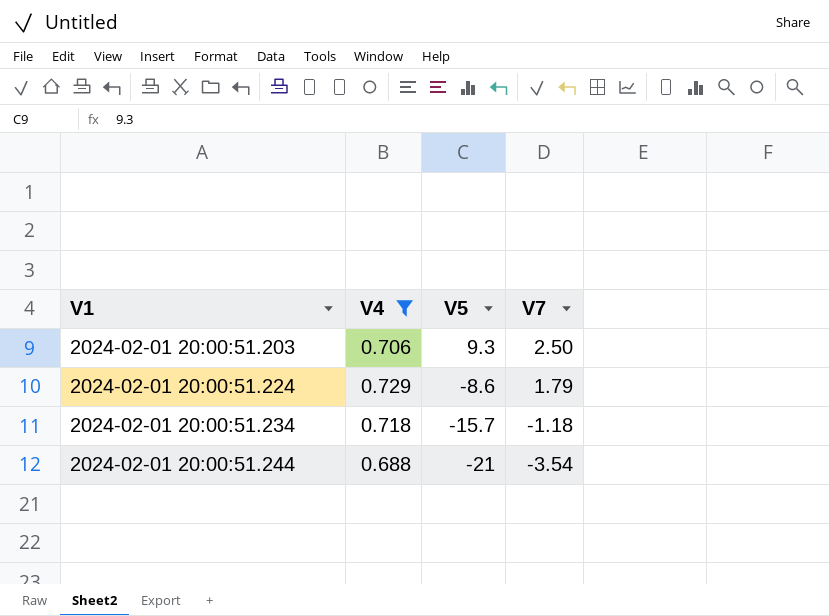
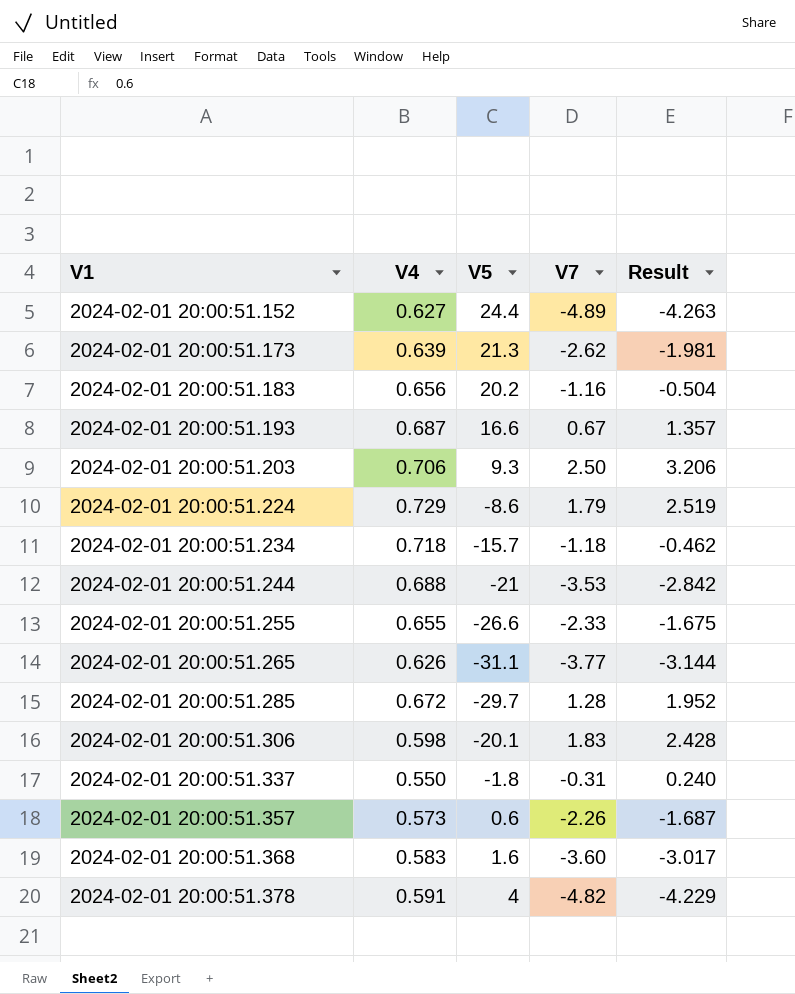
filter: V4 >= 0.688 -> none
column Result | formula: none -> [V4] + [V7]
2024-02-01 20:00:51.244 | V7: -3.54 -> -3.53

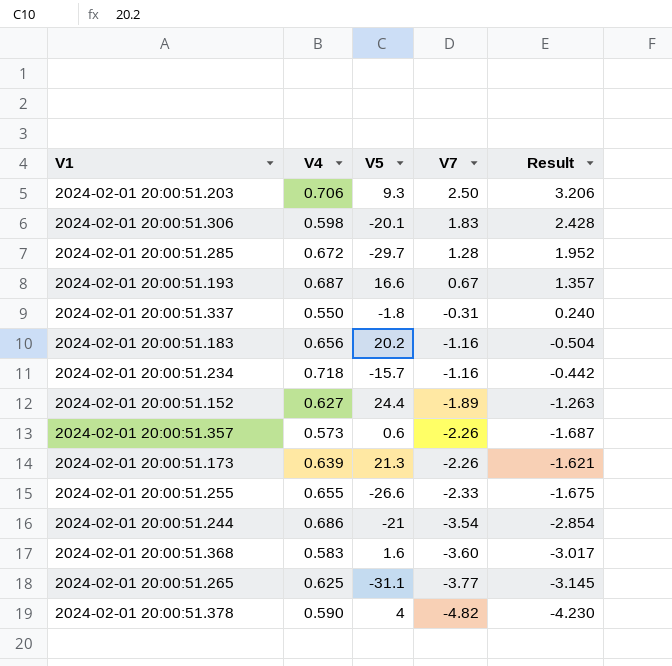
row order: V1 ascending -> V7 descending
row 2024-02-01 20:00:51.224: 0.729 | -8.6 | 1.79 | 2.519 -> none
2024-02-01 20:00:51.234 | V7: -1.18 -> -1.16
2024-02-01 20:00:51.234 | Result: -0.462 -> -0.442
2024-02-01 20:00:51.152 | V7: -4.89 -> -1.89
2024-02-01 20:00:51.152 | Result: -4.263 -> -1.263
2024-02-01 20:00:51.173 | V7: -2.62 -> -2.26
2024-02-01 20:00:51.173 | Result: -1.981 -> -1.621
2024-02-01 20:00:51.244 | V4: 0.688 -> 0.686
2024-02-01 20:00:51.244 | V7: -3.53 -> -3.54
2024-02-01 20:00:51.244 | Result: -2.842 -> -2.854
2024-02-01 20:00:51.265 | V4: 0.626 -> 0.625
2024-02-01 20:00:51.265 | Result: -3.144 -> -3.145
2024-02-01 20:00:51.378 | V4: 0.591 -> 0.590
2024-02-01 20:00:51.378 | Result: -4.229 -> -4.230

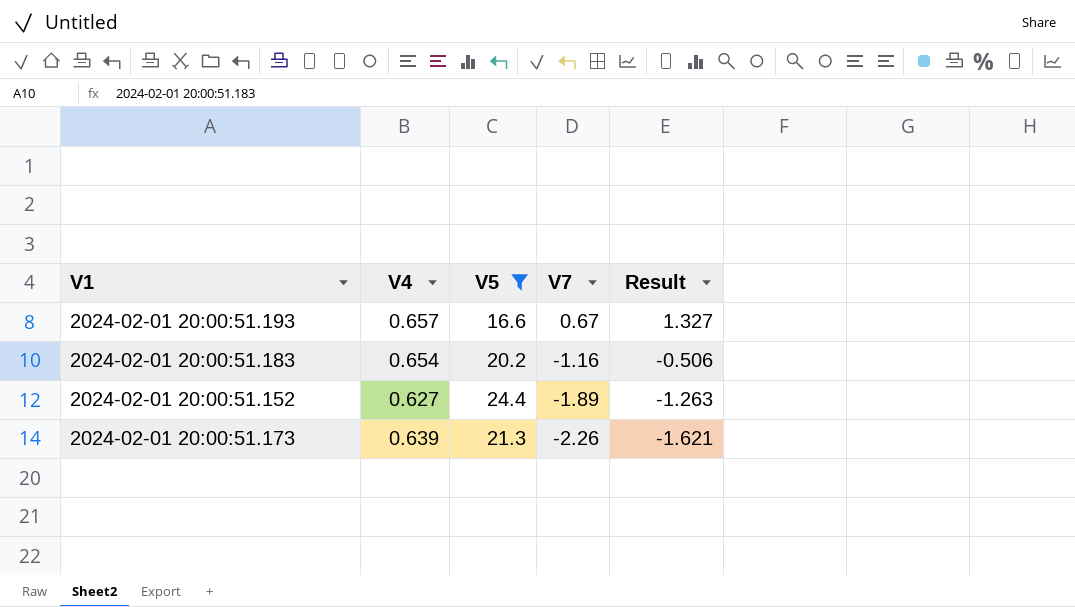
filter: none -> V5 >= 16.6
2024-02-01 20:00:51.193 | V4: 0.687 -> 0.657
2024-02-01 20:00:51.193 | Result: 1.357 -> 1.327
2024-02-01 20:00:51.183 | V4: 0.656 -> 0.654
2024-02-01 20:00:51.183 | Result: -0.504 -> -0.506

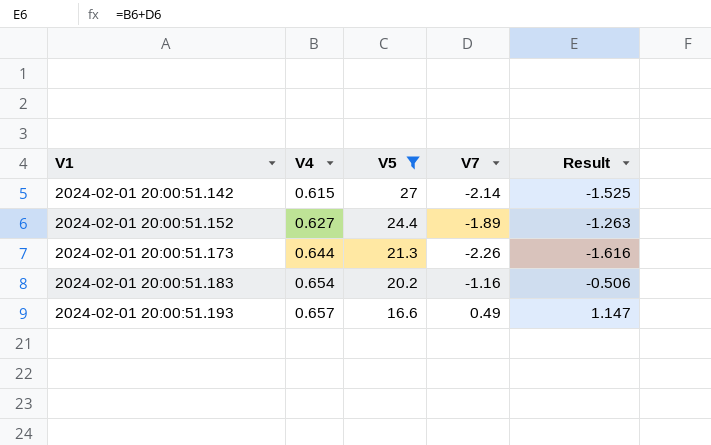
row order: V7 descending -> V1 ascending
row 2024-02-01 20:00:51.142: none -> 0.615 | 27 | -2.14 | -1.525
2024-02-01 20:00:51.173 | V4: 0.639 -> 0.644
2024-02-01 20:00:51.173 | Result: -1.621 -> -1.616
2024-02-01 20:00:51.193 | V7: 0.67 -> 0.49
2024-02-01 20:00:51.193 | Result: 1.327 -> 1.147

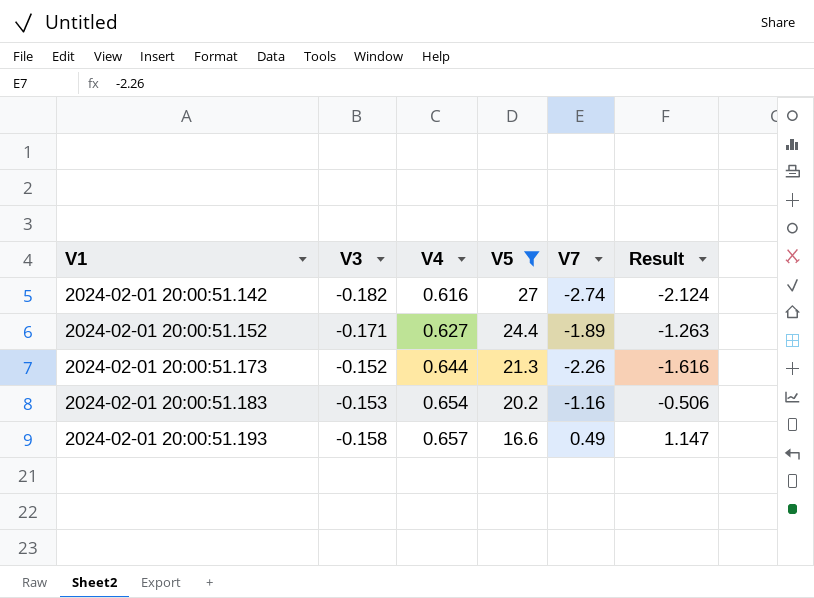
column V3 | position: none -> 2
2024-02-01 20:00:51.142 | V4: 0.615 -> 0.616
2024-02-01 20:00:51.142 | V7: -2.14 -> -2.74
2024-02-01 20:00:51.142 | Result: -1.525 -> -2.124

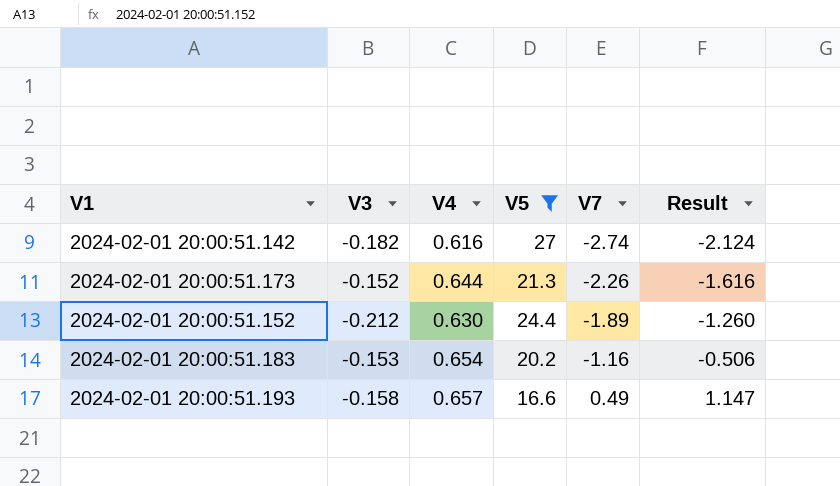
row order: V1 ascending -> V7 ascending
2024-02-01 20:00:51.152 | V3: -0.171 -> -0.212
2024-02-01 20:00:51.152 | V4: 0.627 -> 0.630
2024-02-01 20:00:51.152 | Result: -1.263 -> -1.260

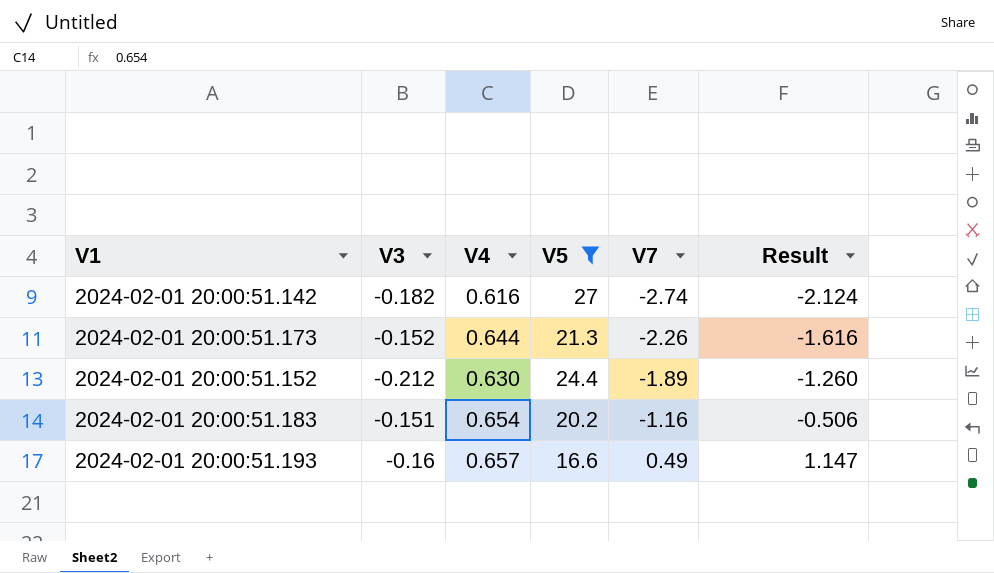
2024-02-01 20:00:51.183 | V3: -0.153 -> -0.151
2024-02-01 20:00:51.193 | V3: -0.158 -> -0.16

